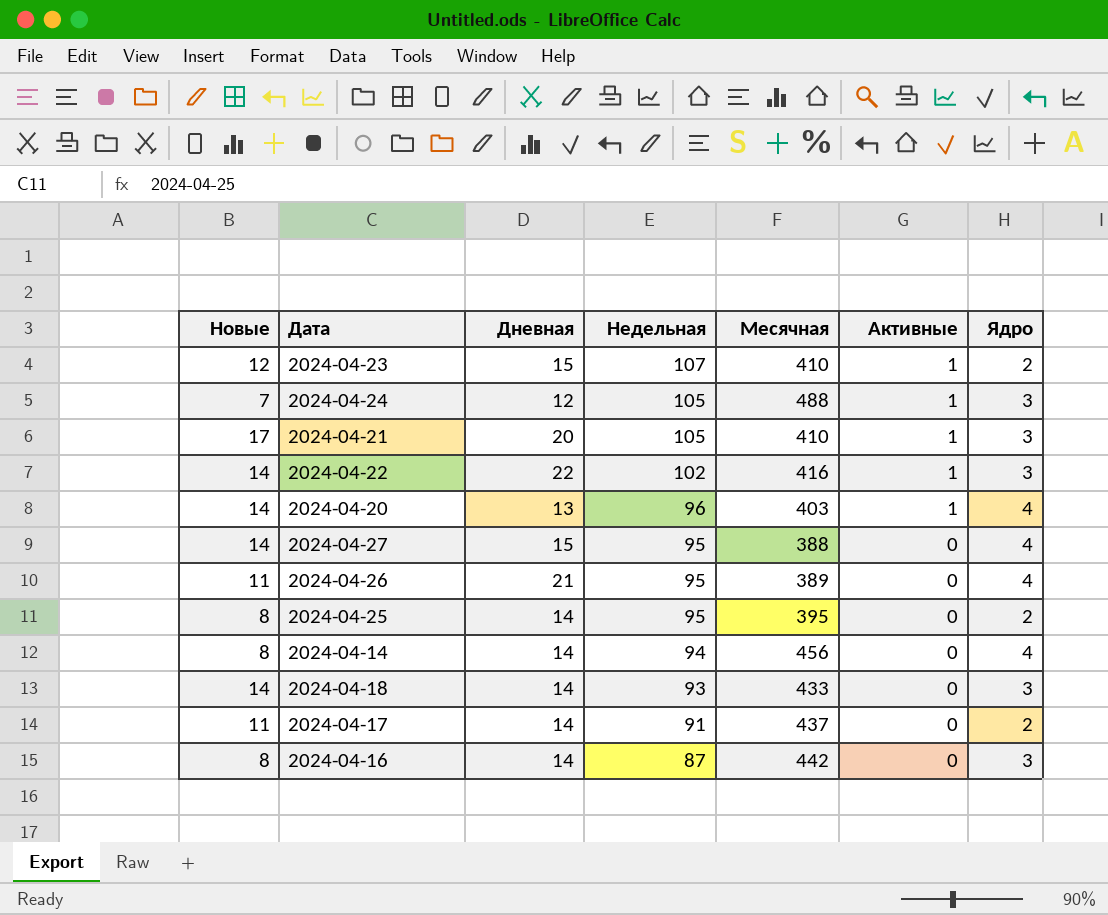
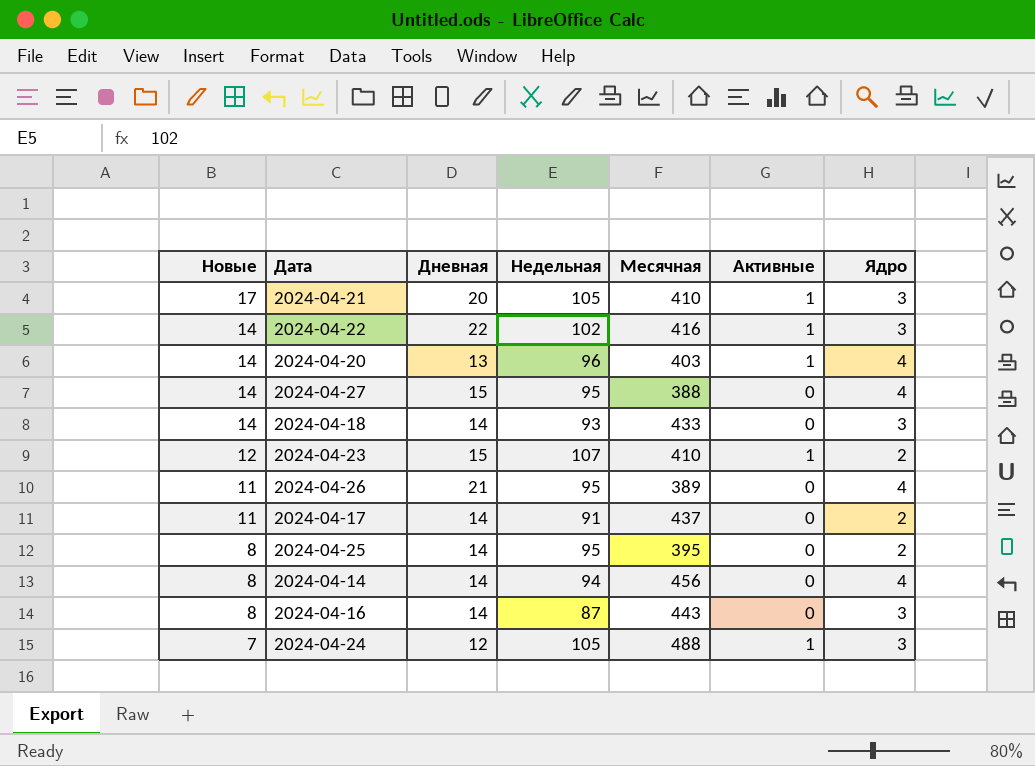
row order: Недельная descending -> Новые descending
2024-04-16 | Месячная: 442 -> 443

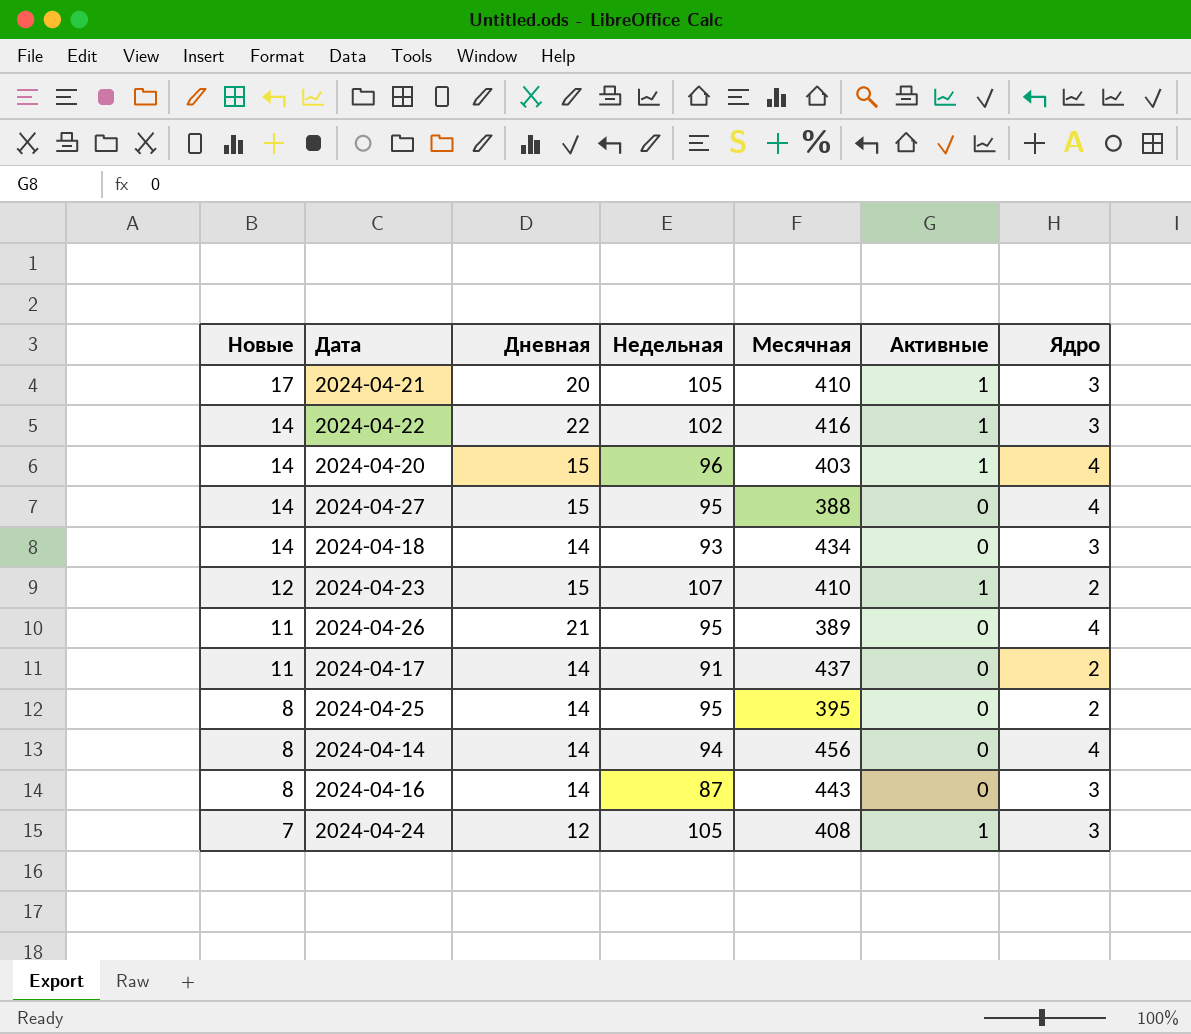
2024-04-20 | Дневная: 13 -> 15
2024-04-18 | Месячная: 433 -> 434
2024-04-24 | Месячная: 488 -> 408

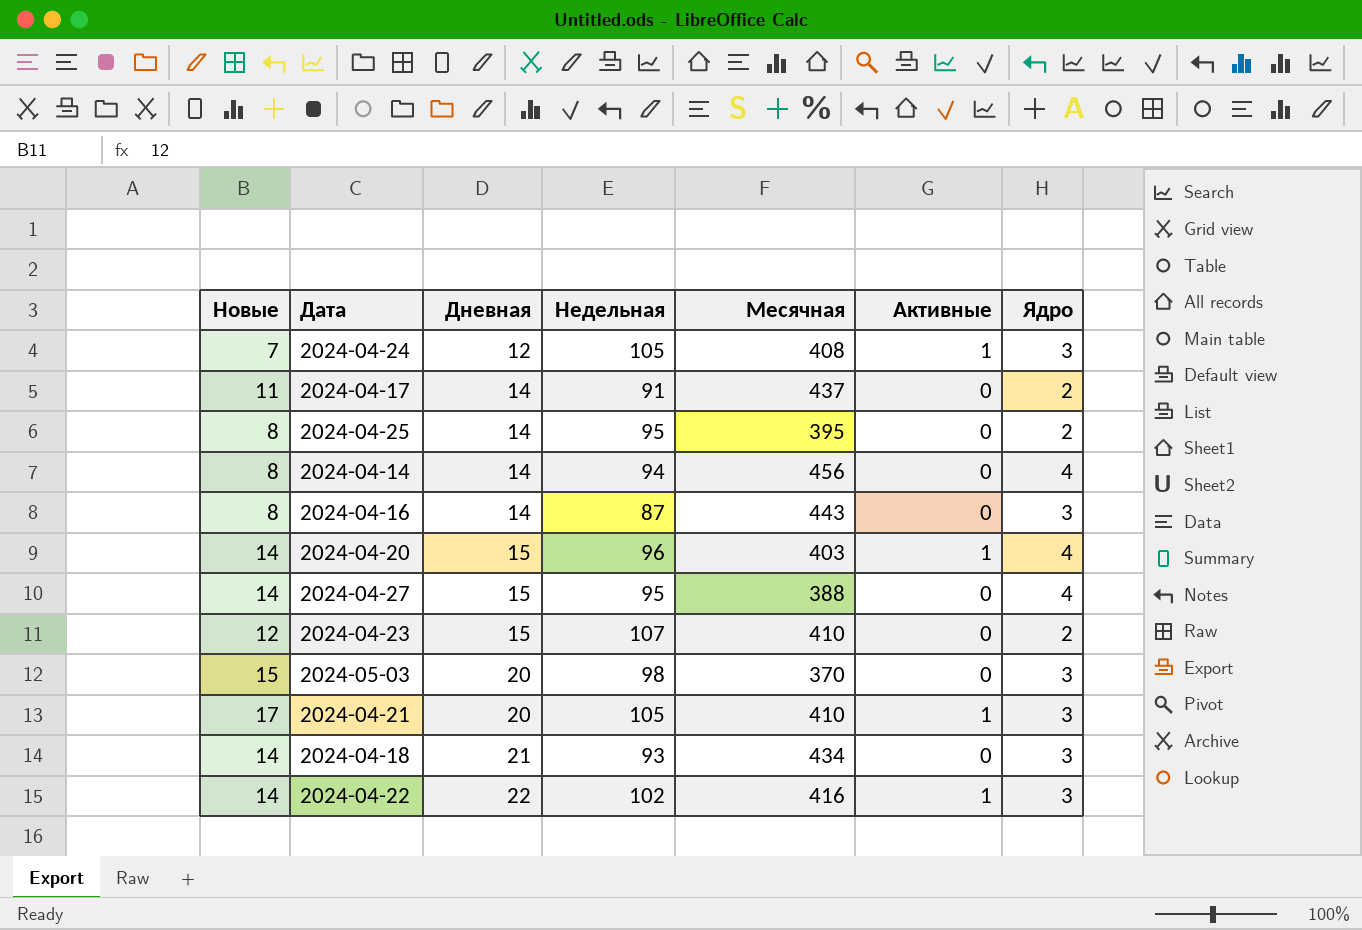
row order: Новые descending -> Дневная ascending
row 2024-04-26: 11 | 21 | 95 | 389 | 0 | 4 -> none
2024-04-23 | Активные: 1 -> 0
row 2024-05-03: none -> 15 | 20 | 98 | 370 | 0 | 3
2024-04-18 | Дневная: 14 -> 21

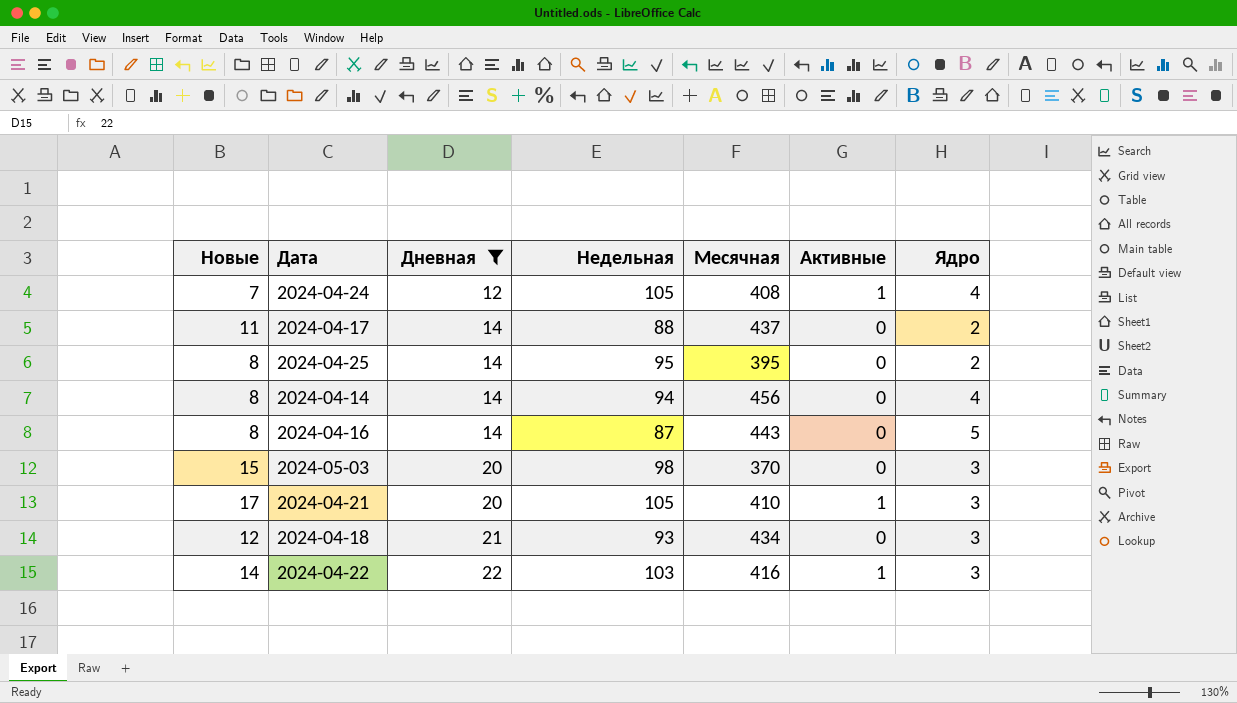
filter: none -> Дневная != 15
2024-04-24 | Ядро: 3 -> 4
2024-04-17 | Недельная: 91 -> 88
2024-04-16 | Ядро: 3 -> 5
2024-04-18 | Новые: 14 -> 12
2024-04-22 | Недельная: 102 -> 103

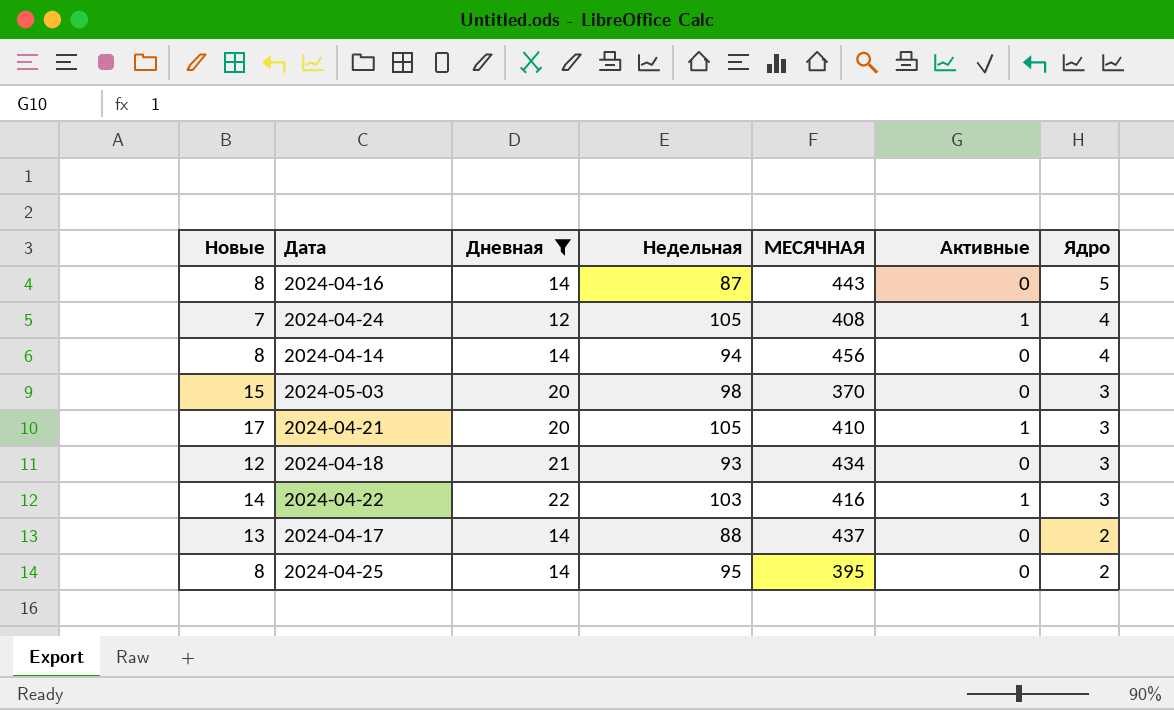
row order: Дневная ascending -> Ядро descending
column name: Месячная -> МЕСЯЧНАЯ
2024-04-17 | Новые: 11 -> 13

